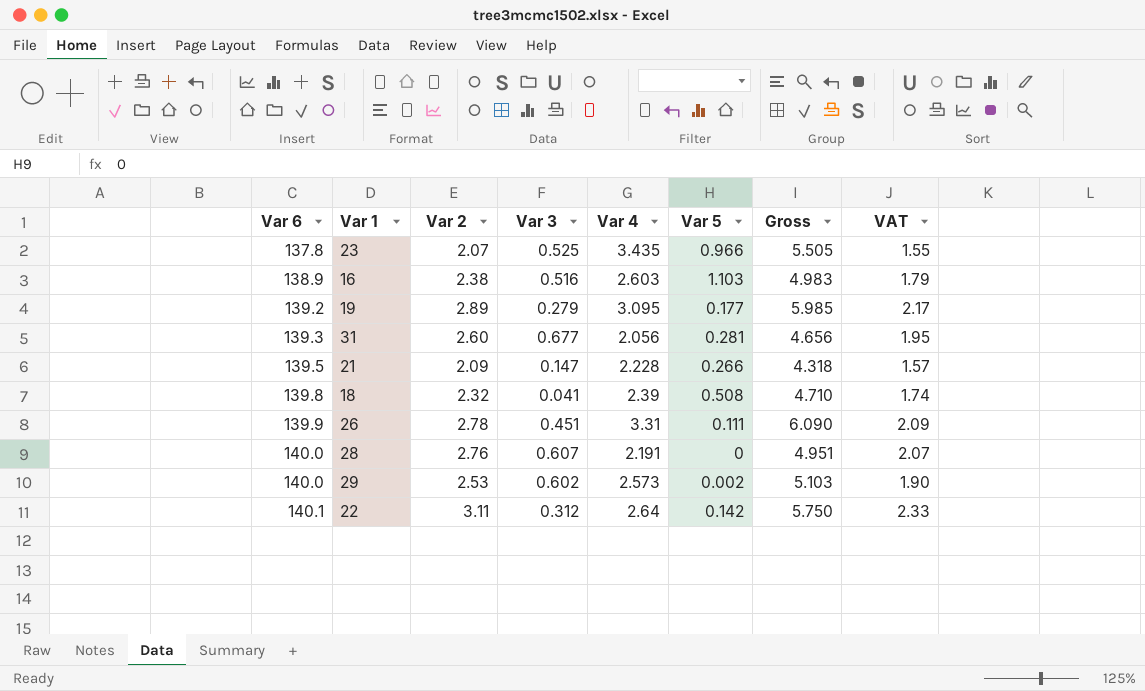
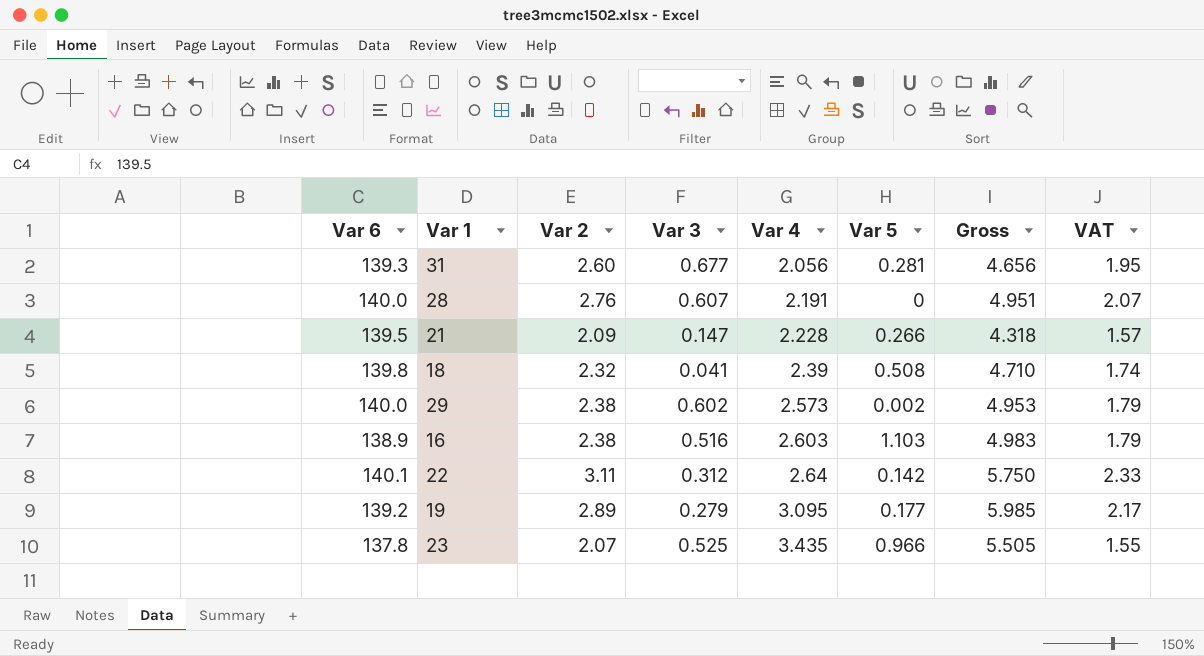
row order: Var 6 ascending -> Var 4 ascending
row 26: 139.9 | 2.78 | 0.451 | 3.31 | 0.111 | 6.090 | 2.09 -> none
29 | Var 2: 2.53 -> 2.38
29 | Gross: 5.103 -> 4.953
29 | VAT: 1.90 -> 1.79

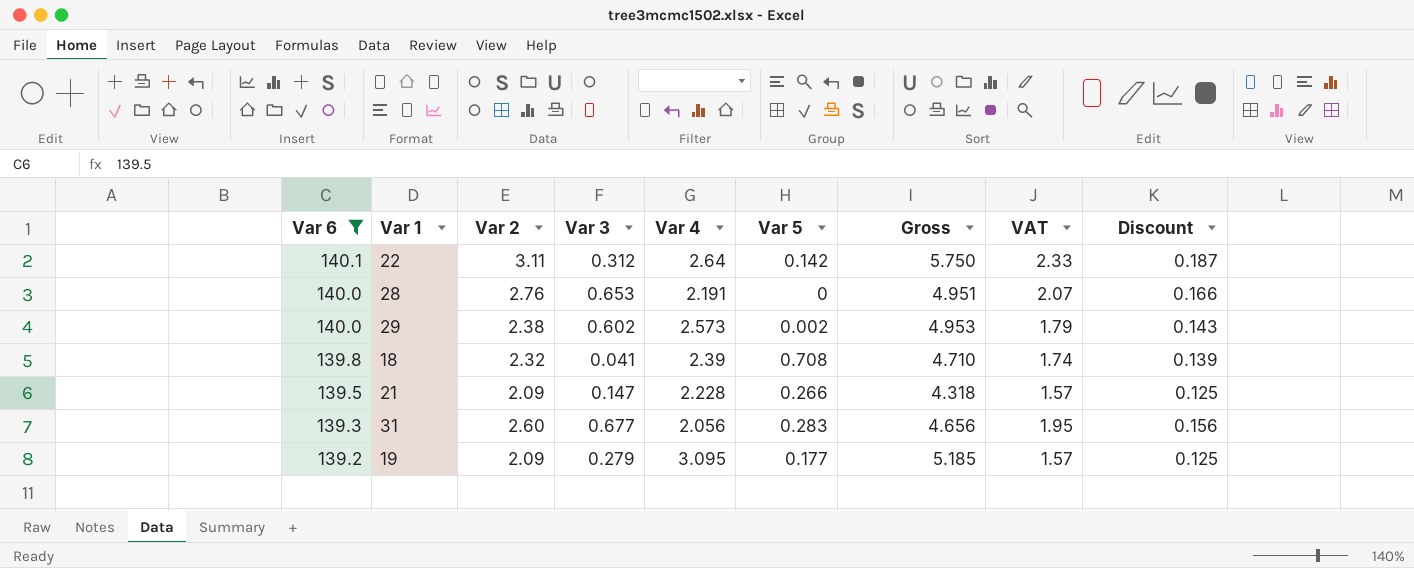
filter: none -> Var 6 >= 139.2
row order: Var 4 ascending -> Var 6 descending
column Discount | formula: none -> [Var 2] * 0.06
28 | Var 3: 0.607 -> 0.653
18 | Var 5: 0.508 -> 0.708
31 | Var 5: 0.281 -> 0.283
19 | Var 2: 2.89 -> 2.09
19 | Gross: 5.985 -> 5.185
19 | VAT: 2.17 -> 1.57

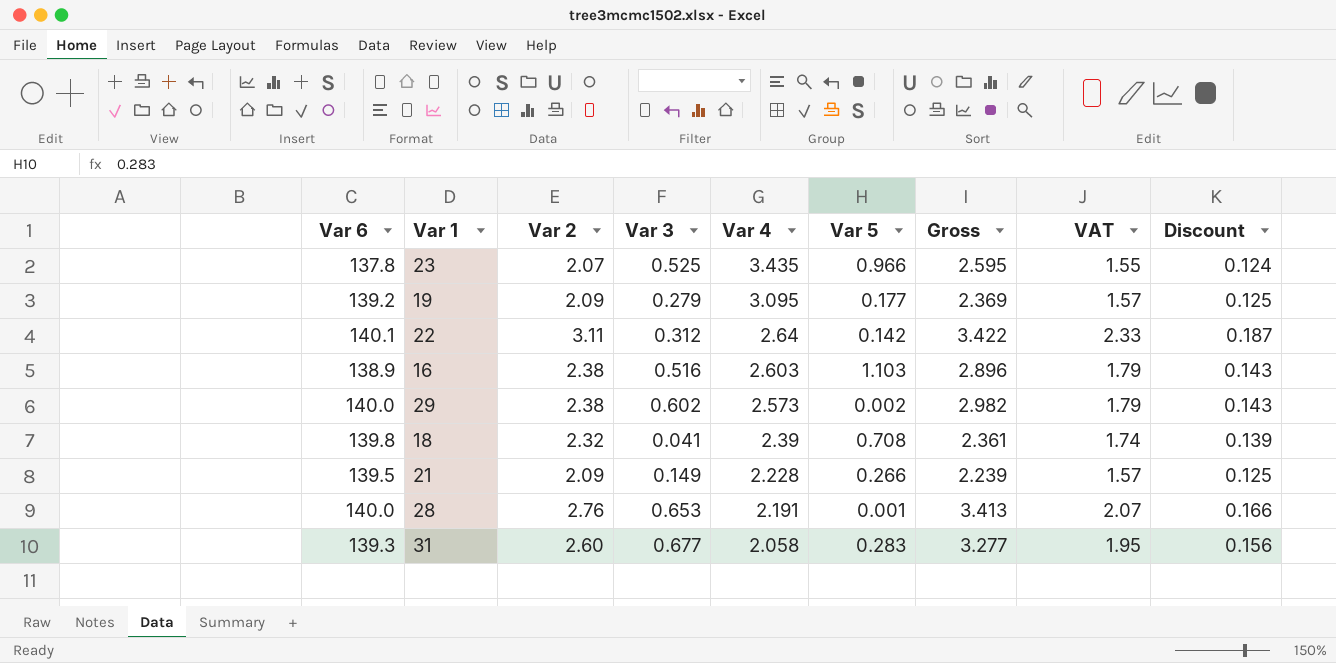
filter: Var 6 >= 139.2 -> none
row order: Var 6 descending -> Var 4 descending
column Gross | formula: [Var 2] + [Var 4] -> [Var 2] + [Var 3]
21 | Var 3: 0.147 -> 0.149
28 | Var 5: 0 -> 0.001
31 | Var 4: 2.056 -> 2.058

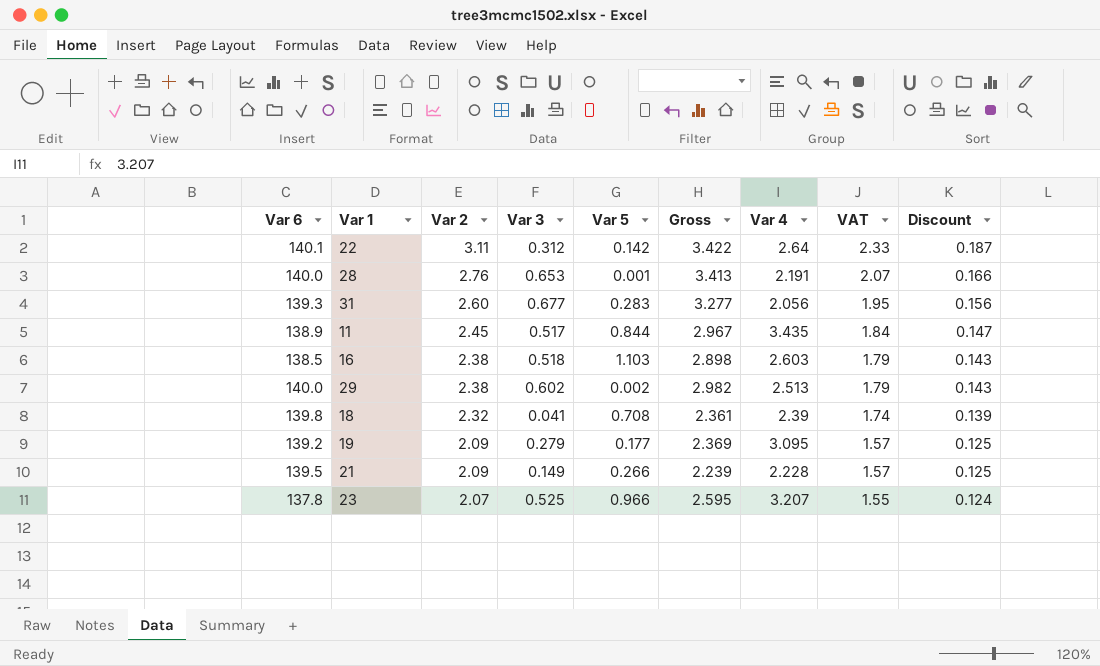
row order: Var 4 descending -> Var 2 descending
column Var 4 | position: 5 -> 7
31 | Var 4: 2.058 -> 2.056
row 11: none -> 138.9 | 2.45 | 0.517 | 0.844 | 2.967 | 3.435 | 1.84 | 0.147
16 | Var 6: 138.9 -> 138.5
16 | Var 3: 0.516 -> 0.518
16 | Gross: 2.896 -> 2.898
29 | Var 4: 2.573 -> 2.513
23 | Var 4: 3.435 -> 3.207

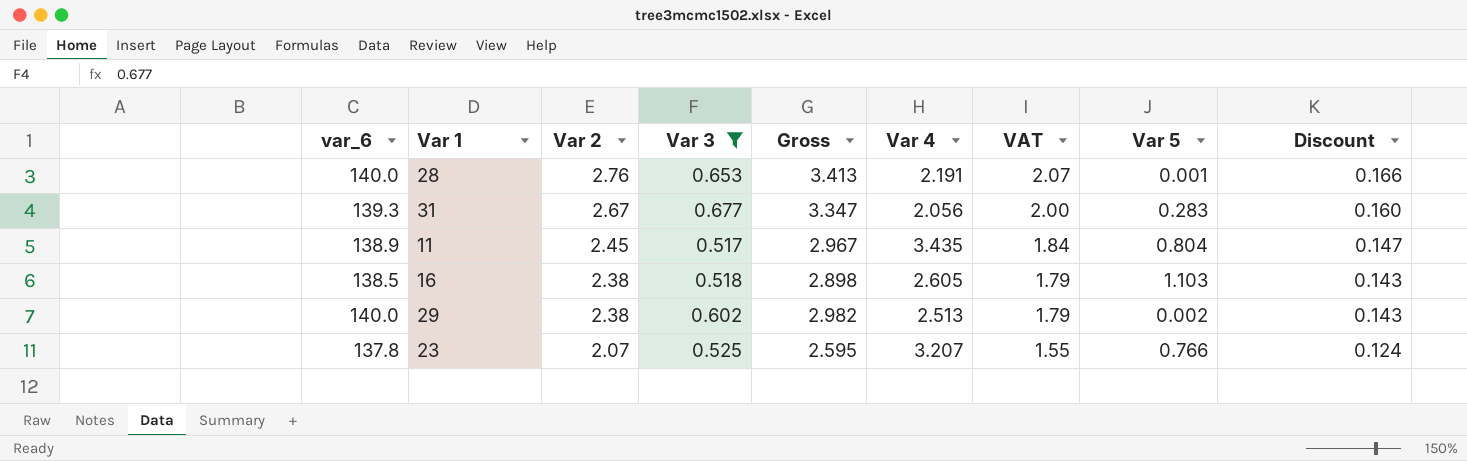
filter: none -> Var 3 >= 0.517
column name: Var 6 -> var_6
column Var 5 | position: 5 -> 8
31 | Var 2: 2.60 -> 2.67
31 | Gross: 3.277 -> 3.347
31 | VAT: 1.95 -> 2.00
31 | Discount: 0.156 -> 0.160
11 | Var 5: 0.844 -> 0.804
16 | Var 4: 2.603 -> 2.605
23 | Var 5: 0.966 -> 0.766

